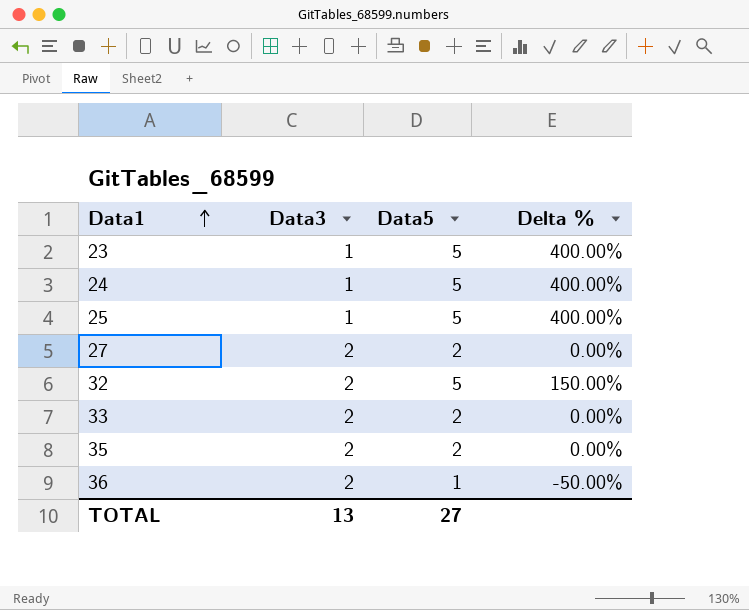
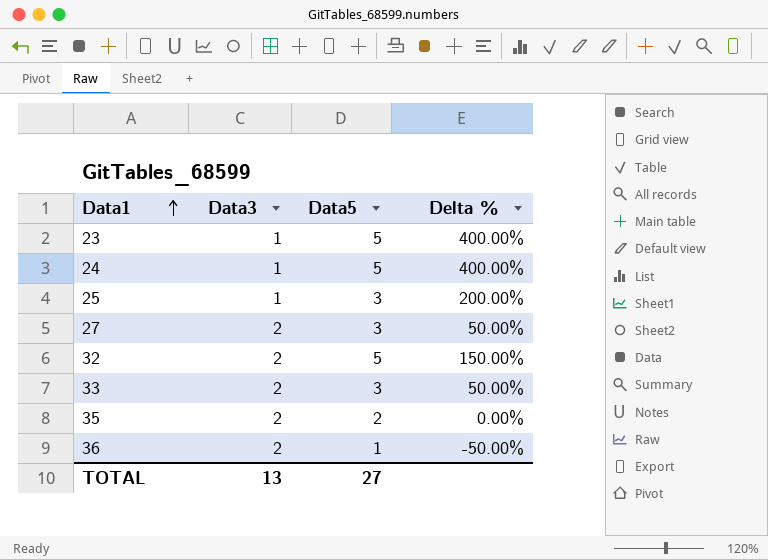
25 | Data5: 5 -> 3
25 | Delta %: 400.00% -> 200.00%
27 | Data5: 2 -> 3
27 | Delta %: 0.00% -> 50.00%
33 | Data5: 2 -> 3
33 | Delta %: 0.00% -> 50.00%

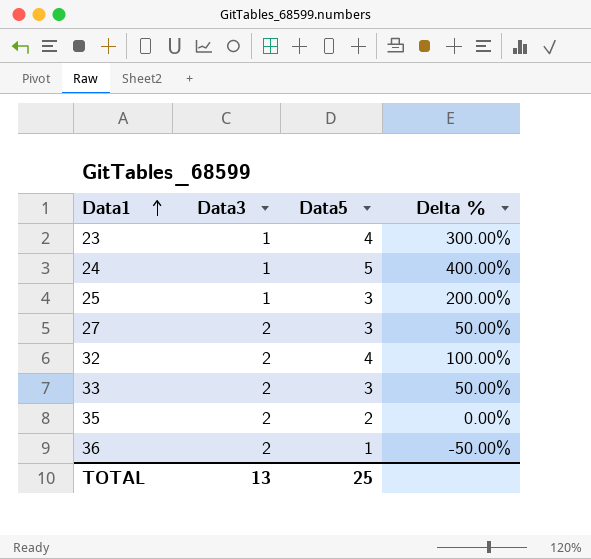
23 | Data5: 5 -> 4
23 | Delta %: 400.00% -> 300.00%
32 | Data5: 5 -> 4
32 | Delta %: 150.00% -> 100.00%
TOTAL | Data5: 27 -> 25

